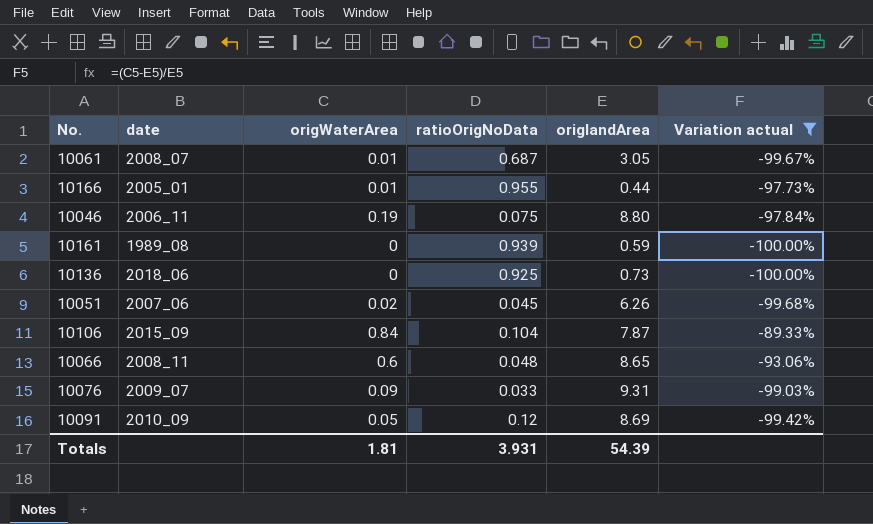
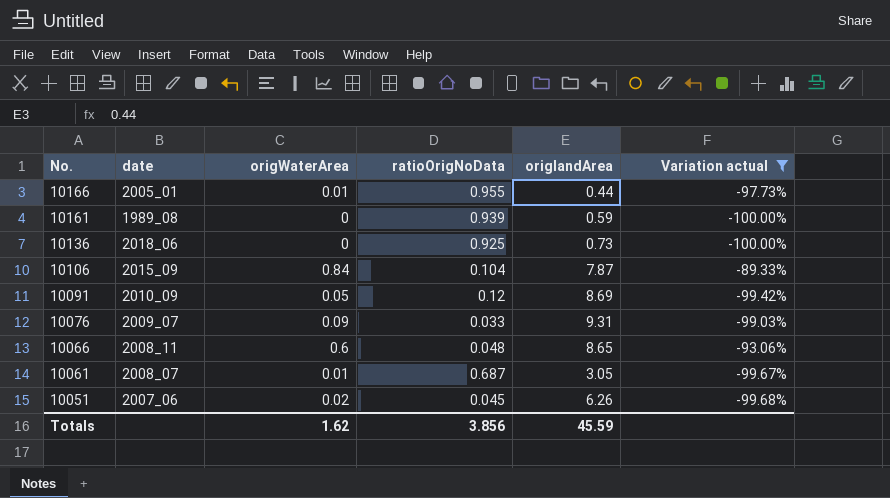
row order: none -> No. descending
row 10046: 2006_11 | 0.19 | 0.075 | 8.80 | -97.84% -> none
Totals | origWaterArea: 1.81 -> 1.62
Totals | ratioOrigNoData: 3.931 -> 3.856
Totals | origlandArea: 54.39 -> 45.59

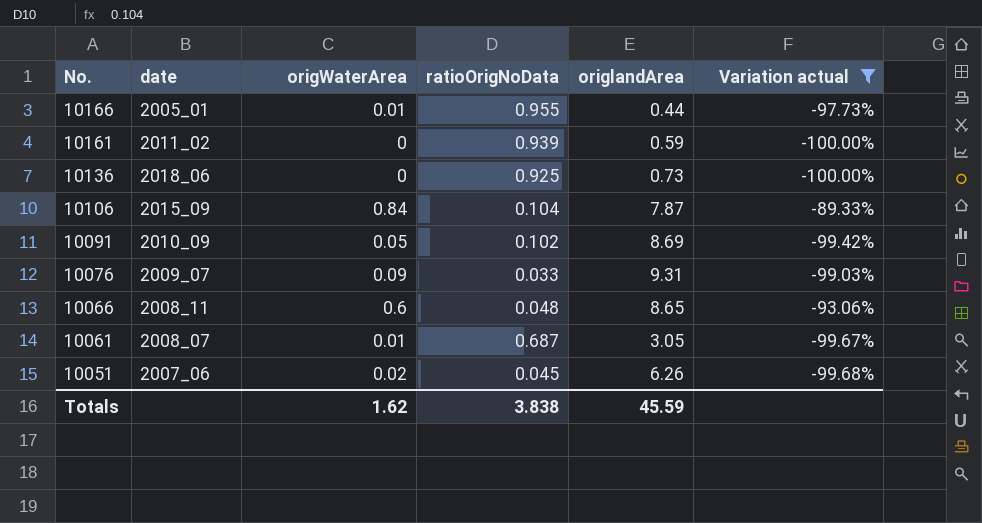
10161 | date: 1989_08 -> 2011_02
10091 | ratioOrigNoData: 0.12 -> 0.102
Totals | ratioOrigNoData: 3.856 -> 3.838

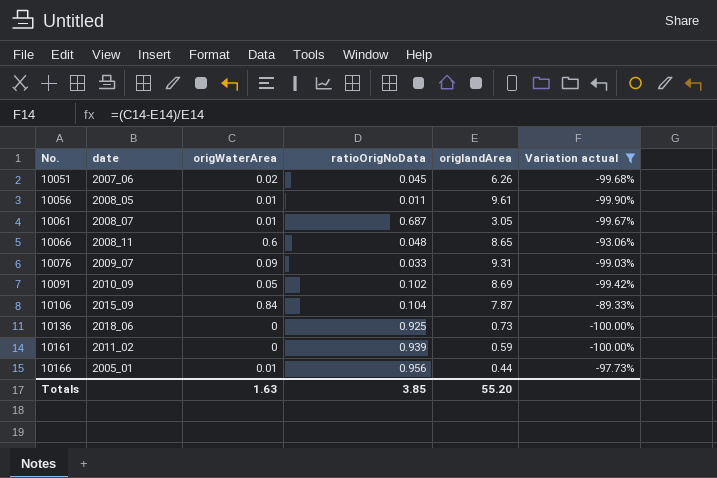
row order: No. descending -> No. ascending
row 10056: none -> 2008_05 | 0.01 | 0.011 | 9.61 | -99.90%
10166 | ratioOrigNoData: 0.955 -> 0.956
Totals | origWaterArea: 1.62 -> 1.63
Totals | ratioOrigNoData: 3.838 -> 3.85
Totals | origlandArea: 45.59 -> 55.20

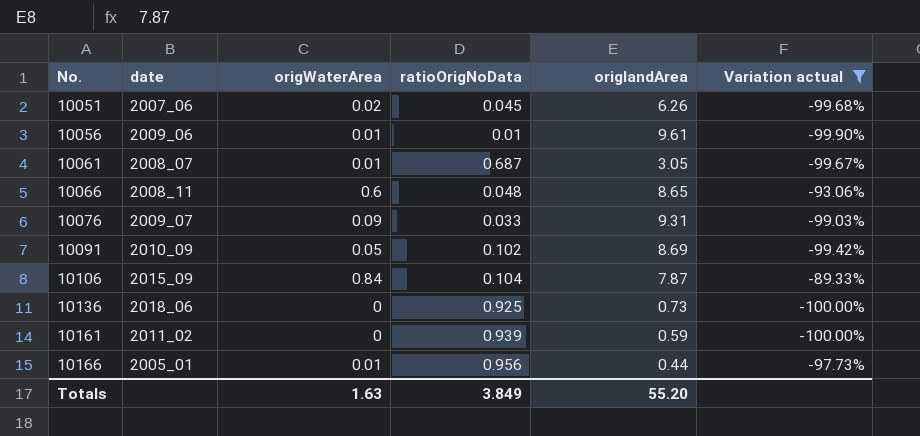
10056 | date: 2008_05 -> 2009_06
10056 | ratioOrigNoData: 0.011 -> 0.01
Totals | ratioOrigNoData: 3.85 -> 3.849

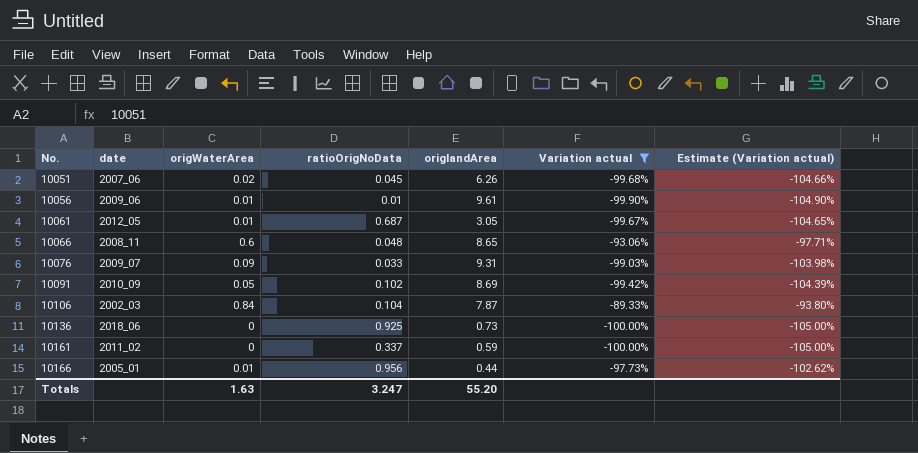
column Estimate (Variation actual) | formula: none -> [Variation actual] * 1.05
10061 | date: 2008_07 -> 2012_05
10106 | date: 2015_09 -> 2002_03
10161 | ratioOrigNoData: 0.939 -> 0.337
Totals | ratioOrigNoData: 3.849 -> 3.247

